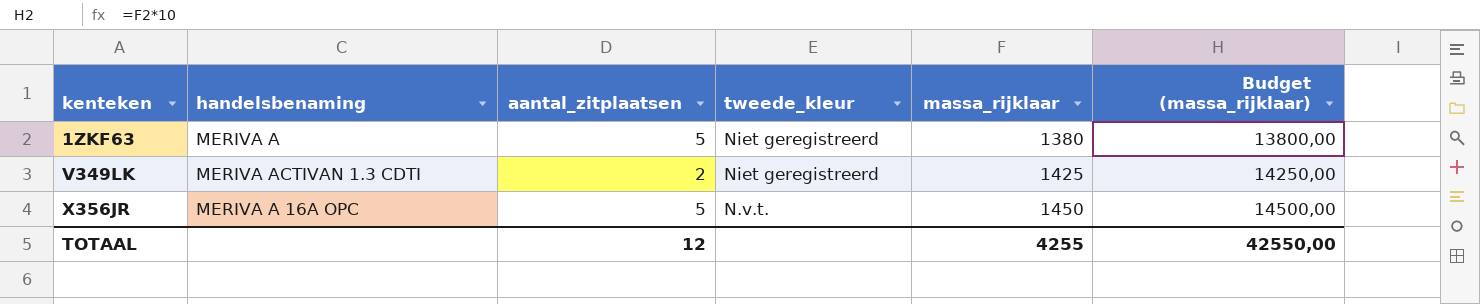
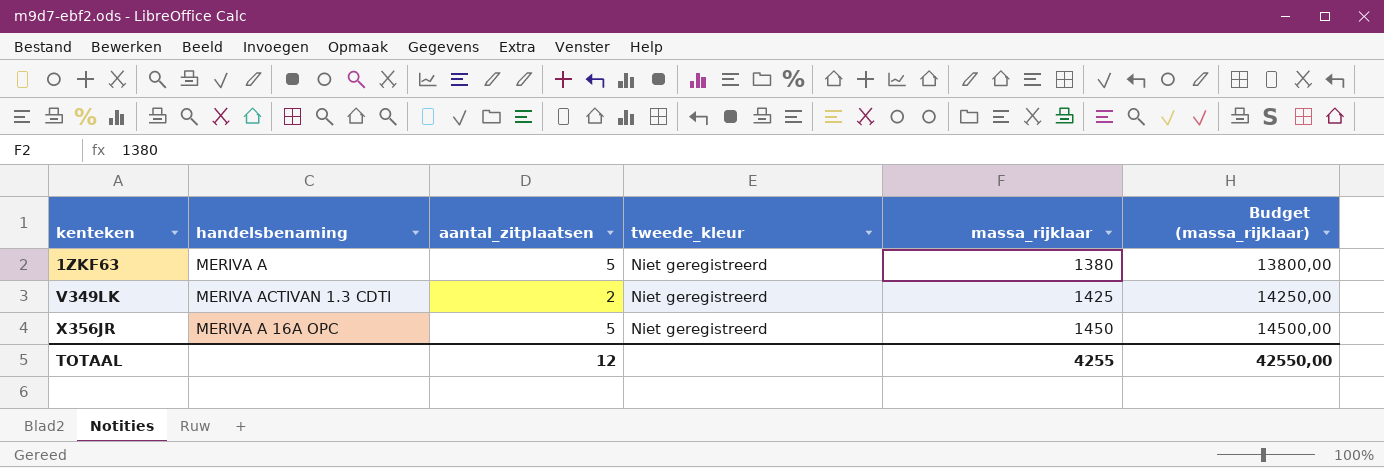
X356JR | tweede_kleur: N.v.t. -> Niet geregistreerd

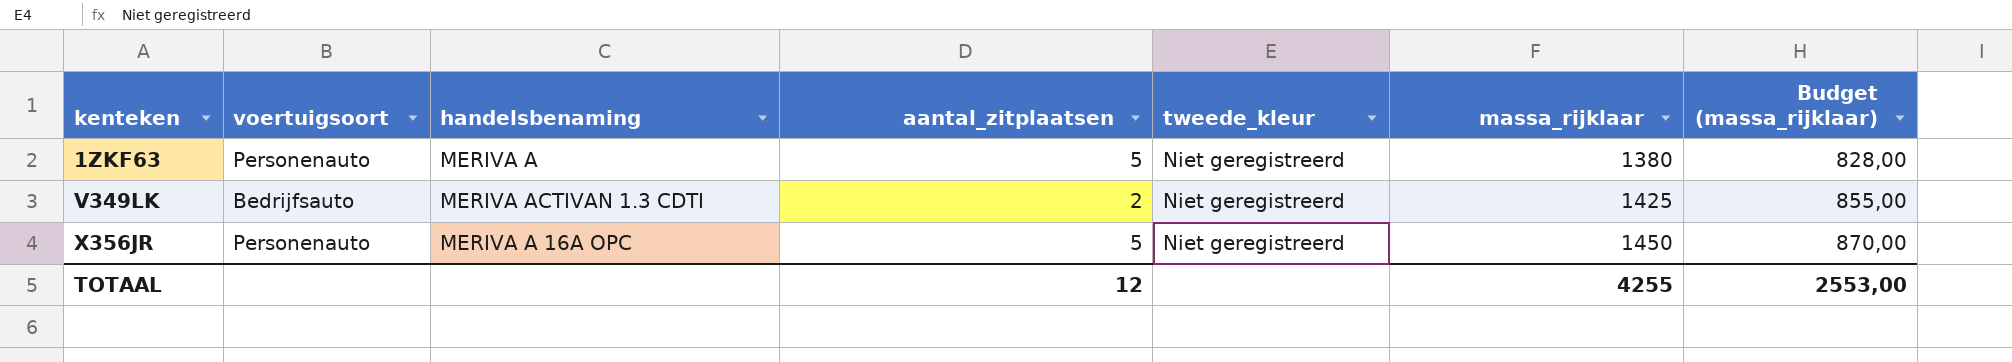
column voertuigsoort | position: none -> 2
column Budget (massa_rijklaar) | formula: [massa_rijklaar] * 10 -> [massa_rijklaar] * 0,6
TOTAAL | Budget (massa_rijklaar): 42550,00 -> 2553,00

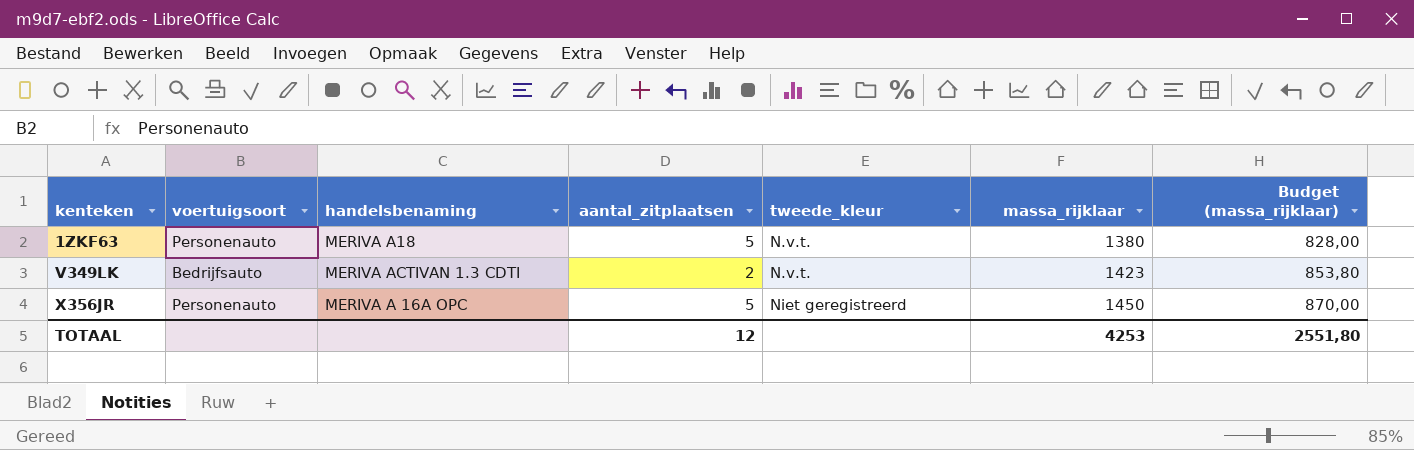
1ZKF63 | handelsbenaming: MERIVA A -> MERIVA A18
1ZKF63 | tweede_kleur: Niet geregistreerd -> N.v.t.
V349LK | tweede_kleur: Niet geregistreerd -> N.v.t.
V349LK | massa_rijklaar: 1425 -> 1423
V349LK | Budget (massa_rijklaar): 855,00 -> 853,80
TOTAAL | massa_rijklaar: 4255 -> 4253
TOTAAL | Budget (massa_rijklaar): 2553,00 -> 2551,80

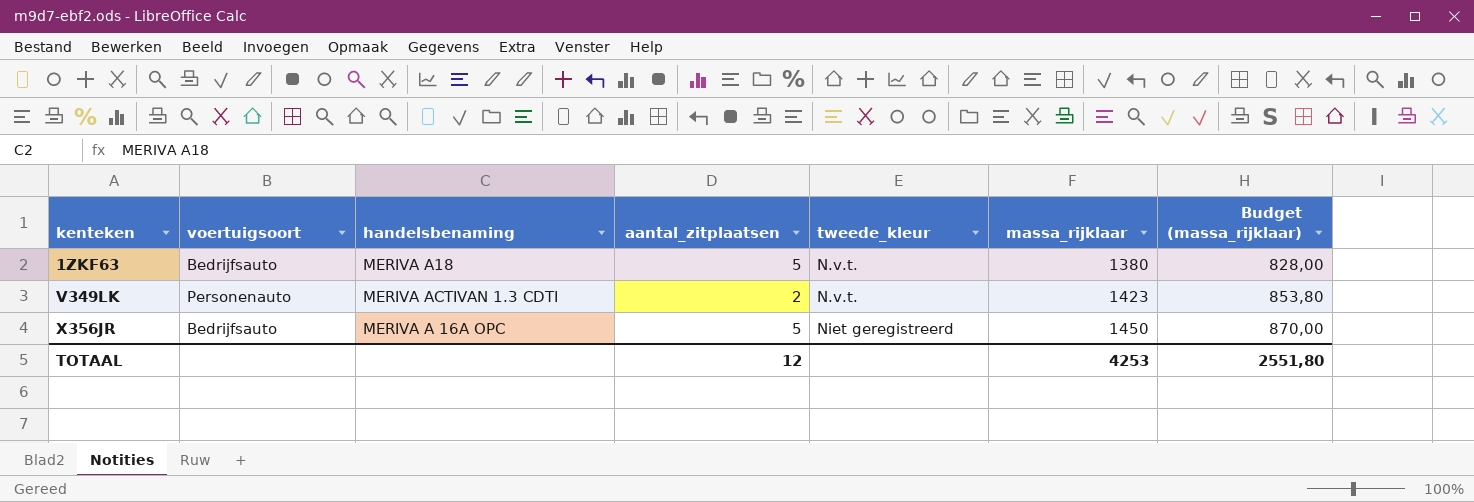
1ZKF63 | voertuigsoort: Personenauto -> Bedrijfsauto
V349LK | voertuigsoort: Bedrijfsauto -> Personenauto
X356JR | voertuigsoort: Personenauto -> Bedrijfsauto

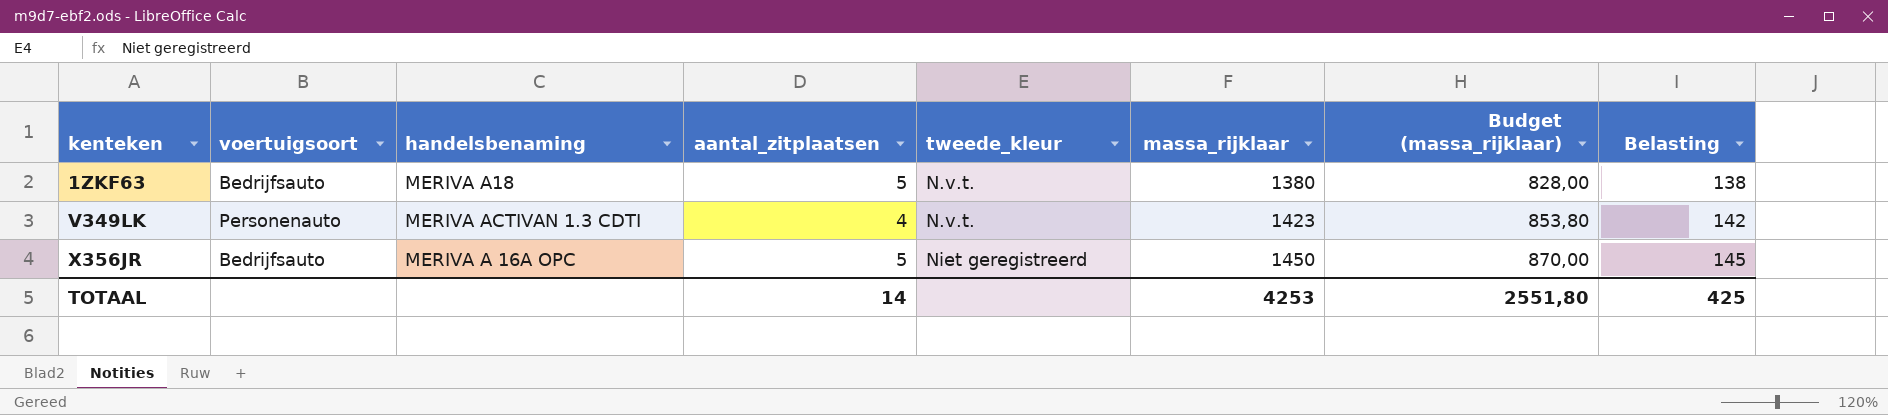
column Belasting | formula: none -> [massa_rijklaar] * 0,1
V349LK | aantal_zitplaatsen: 2 -> 4
TOTAAL | aantal_zitplaatsen: 12 -> 14

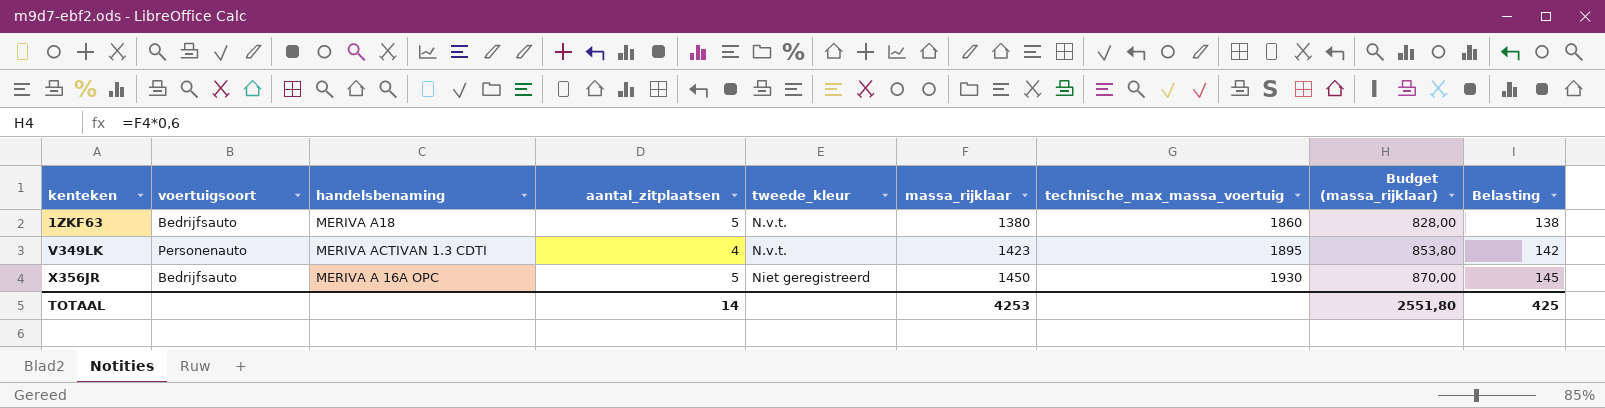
column technische_max_massa_voertuig | position: none -> 7

